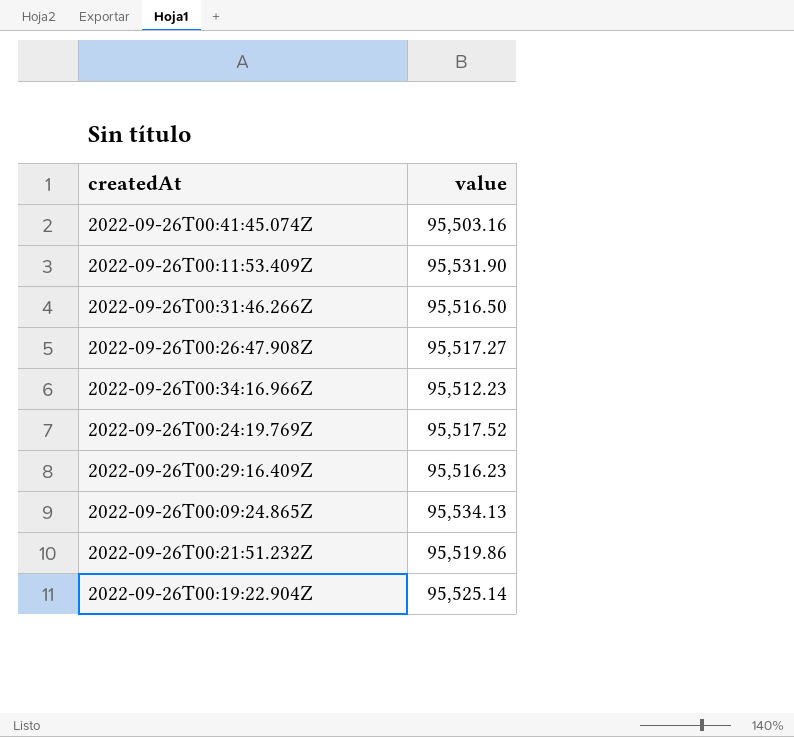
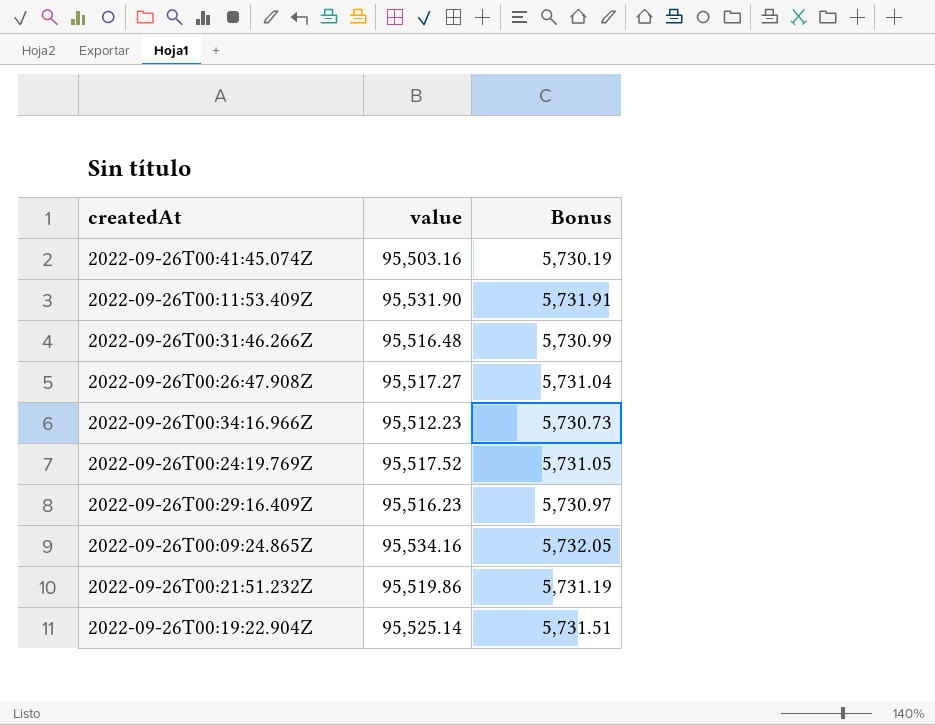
column Bonus | formula: none -> [value] * 0.06
2022-09-26T00:31:46.266Z | value: 95,516.50 -> 95,516.48
2022-09-26T00:09:24.865Z | value: 95,534.13 -> 95,534.16

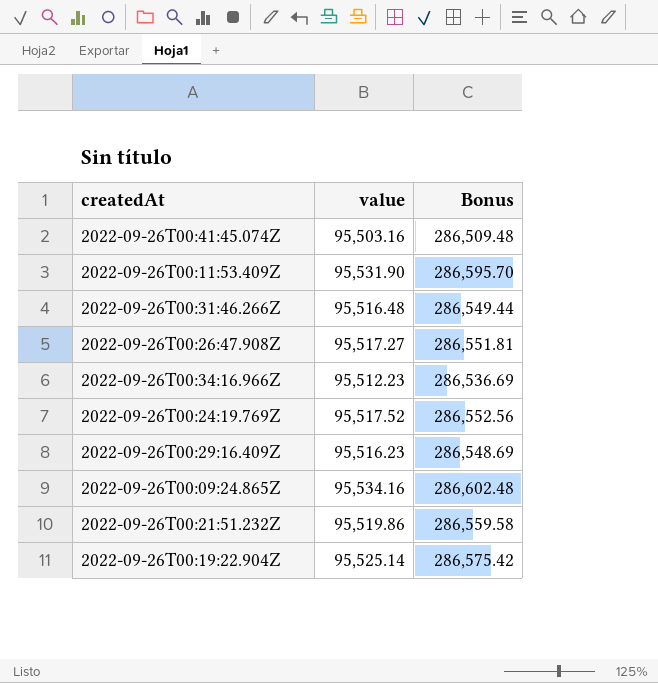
column Bonus | formula: [value] * 0.06 -> [value] * 3

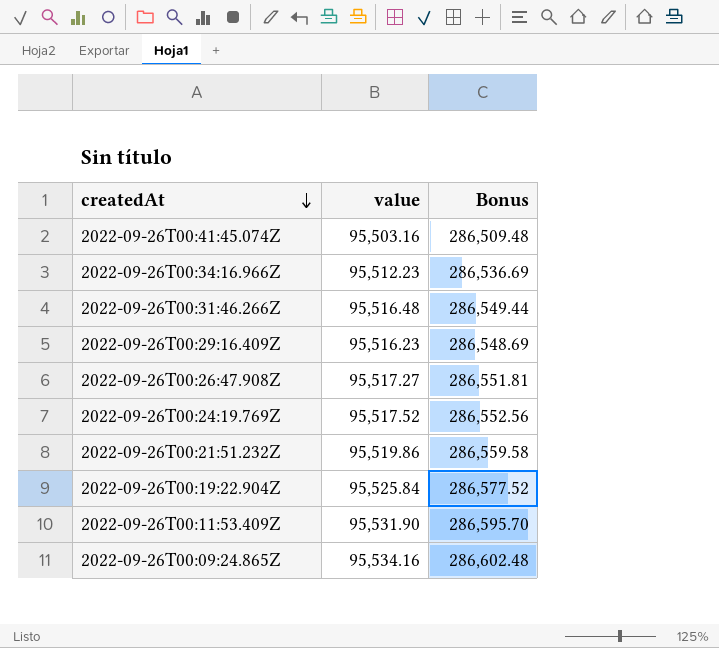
row order: none -> createdAt descending
2022-09-26T00:19:22.904Z | value: 95,525.14 -> 95,525.84
2022-09-26T00:19:22.904Z | Bonus: 286,575.42 -> 286,577.52

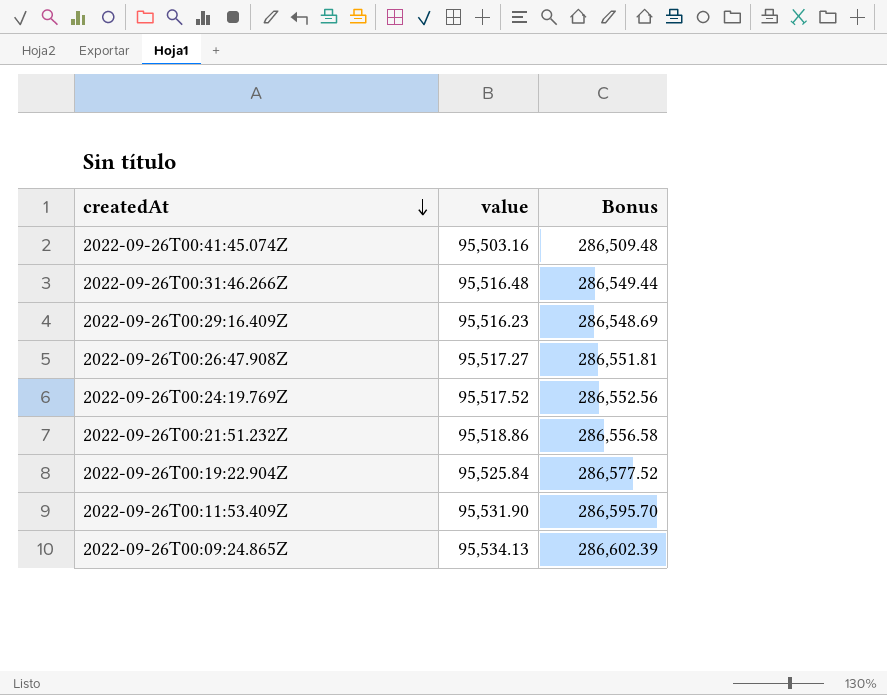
row 2022-09-26T00:34:16.966Z: 95,512.23 | 286,536.69 -> none
2022-09-26T00:21:51.232Z | value: 95,519.86 -> 95,518.86
2022-09-26T00:21:51.232Z | Bonus: 286,559.58 -> 286,556.58
2022-09-26T00:09:24.865Z | value: 95,534.16 -> 95,534.13
2022-09-26T00:09:24.865Z | Bonus: 286,602.48 -> 286,602.39

